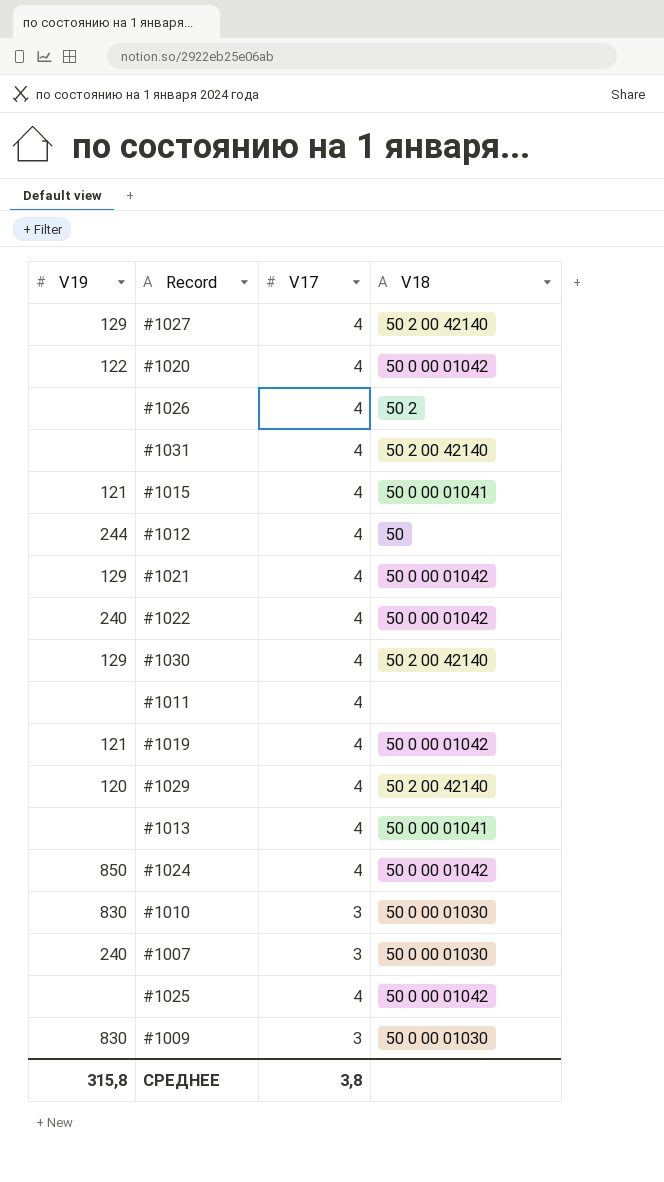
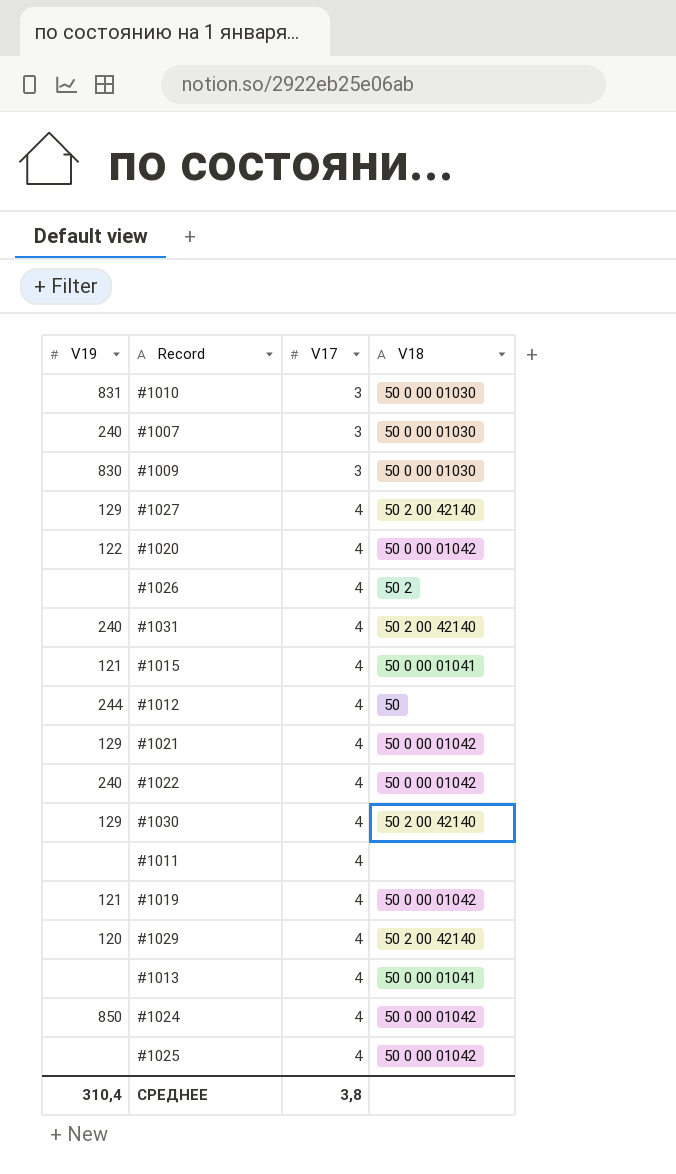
row order: none -> V17 ascending
#1010 | V19: 830 -> 831
#1031 | V19: none -> 240
СРЕДНЕЕ | V19: 315,8 -> 310,4

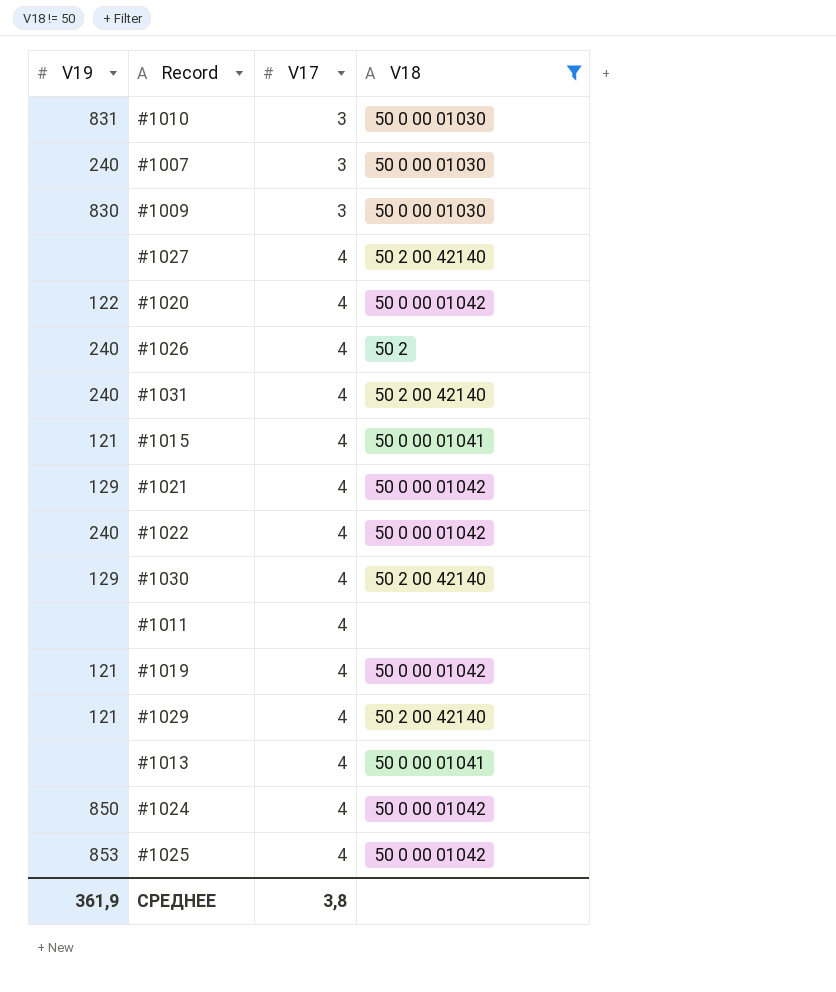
filter: none -> V18 != 50
#1027 | V19: 129 -> none
#1026 | V19: none -> 240
#1029 | V19: 120 -> 121
#1025 | V19: none -> 853
СРЕДНЕЕ | V19: 310,4 -> 361,9

